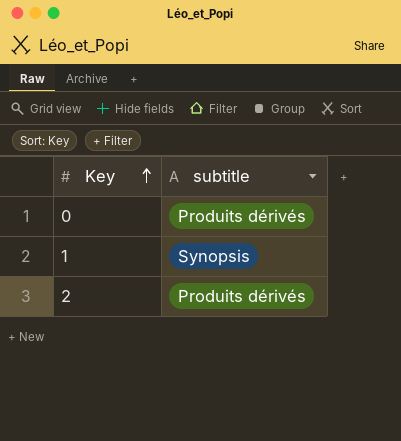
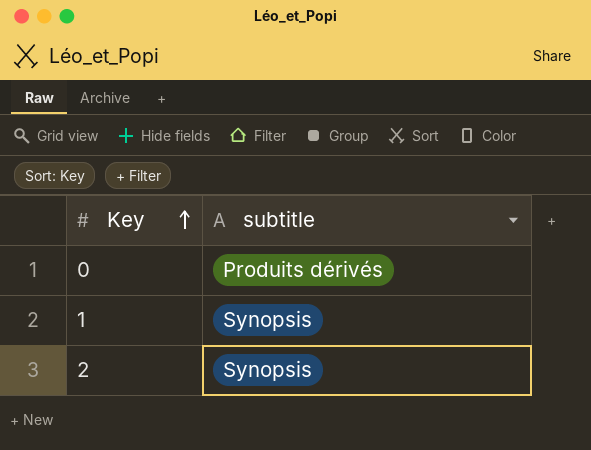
2 | subtitle: Produits dérivés -> Synopsis

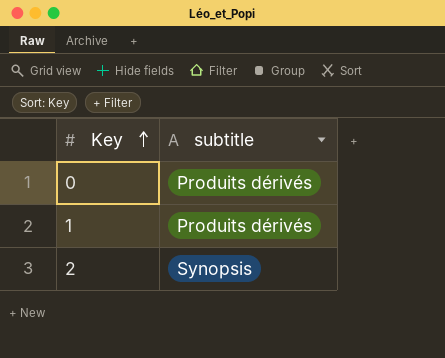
1 | subtitle: Synopsis -> Produits dérivés

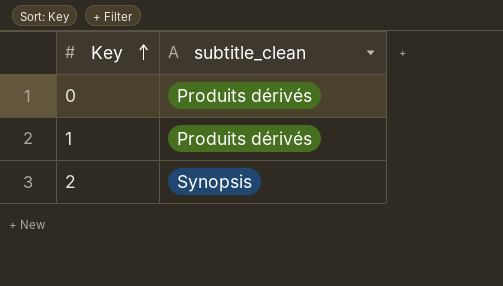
column name: subtitle -> subtitle_clean

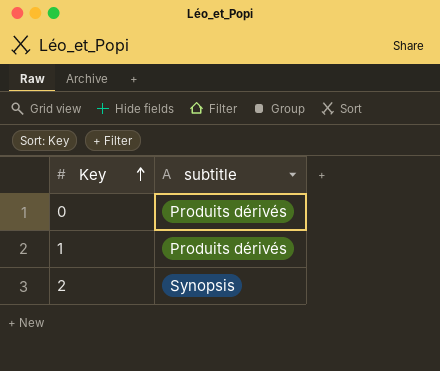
column name: subtitle_clean -> subtitle

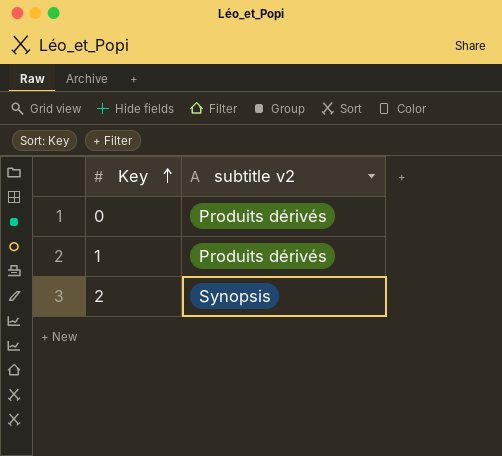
column name: subtitle -> subtitle v2

